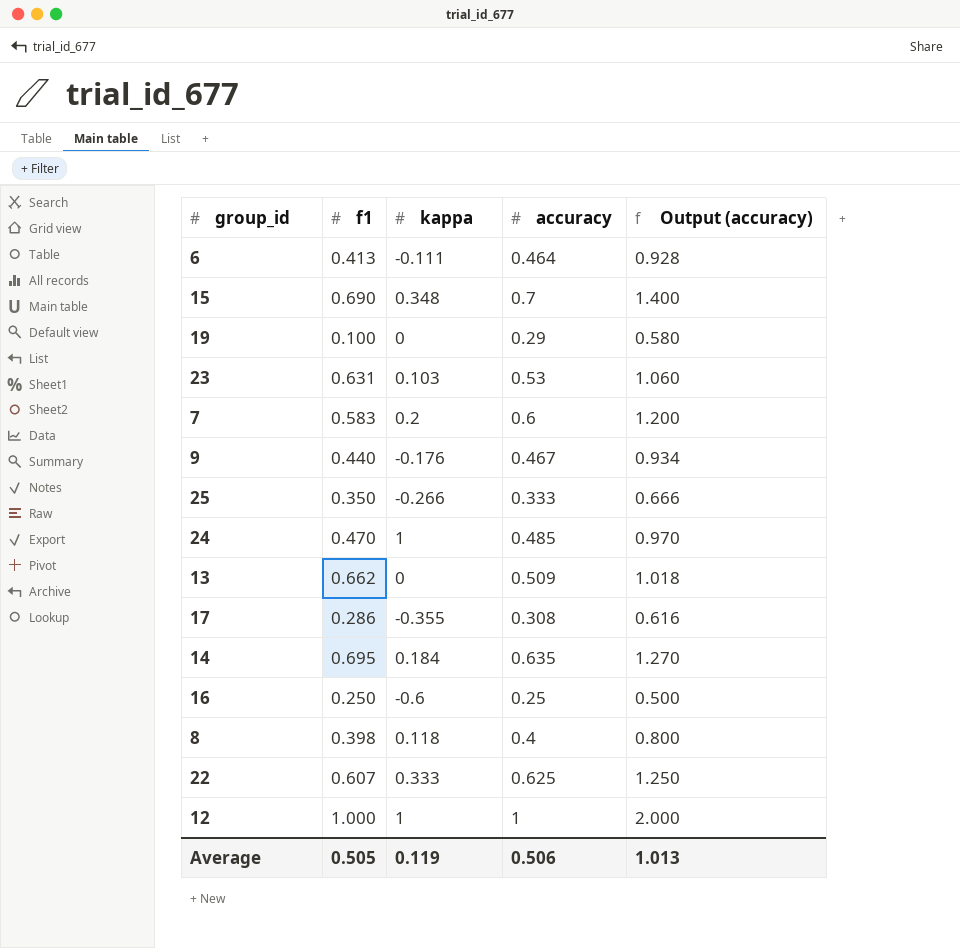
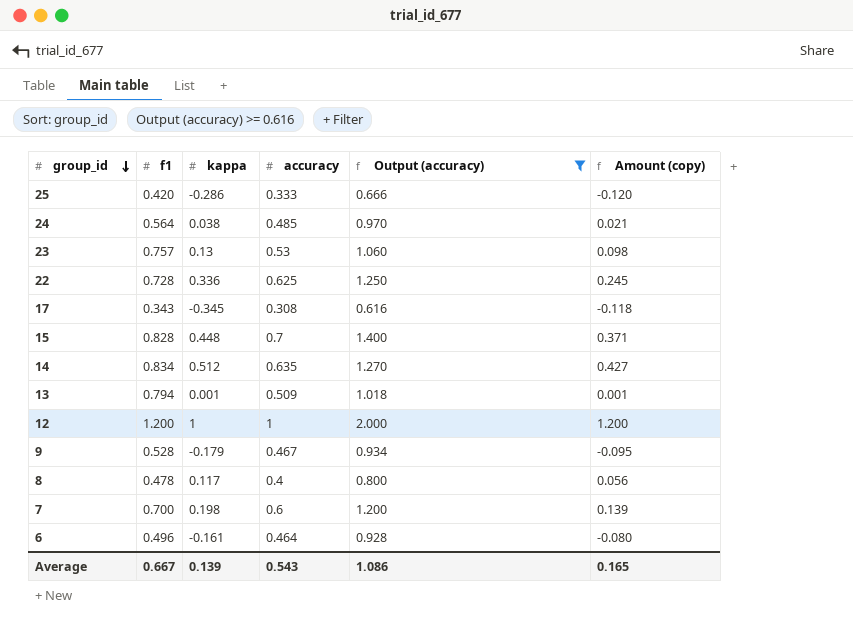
filter: none -> Output (accuracy) >= 0.616
row order: none -> group_id descending
column Amount (copy) | formula: none -> [f1] * [kappa]
25 | f1: 0.350 -> 0.420
25 | kappa: -0.266 -> -0.286
24 | f1: 0.470 -> 0.564
24 | kappa: 1 -> 0.038
23 | f1: 0.631 -> 0.757
23 | kappa: 0.103 -> 0.13
22 | f1: 0.607 -> 0.728
22 | kappa: 0.333 -> 0.336
17 | f1: 0.286 -> 0.343
17 | kappa: -0.355 -> -0.345
15 | f1: 0.690 -> 0.828
15 | kappa: 0.348 -> 0.448
14 | f1: 0.695 -> 0.834
14 | kappa: 0.184 -> 0.512
13 | f1: 0.662 -> 0.794
13 | kappa: 0 -> 0.001
12 | f1: 1.000 -> 1.200
9 | f1: 0.440 -> 0.528
9 | kappa: -0.176 -> -0.179
8 | f1: 0.398 -> 0.478
8 | kappa: 0.118 -> 0.117
7 | f1: 0.583 -> 0.700
7 | kappa: 0.2 -> 0.198
6 | f1: 0.413 -> 0.496
6 | kappa: -0.111 -> -0.161
Average | f1: 0.505 -> 0.667
Average | kappa: 0.119 -> 0.139
Average | accuracy: 0.506 -> 0.543
Average | Output (accuracy): 1.013 -> 1.086

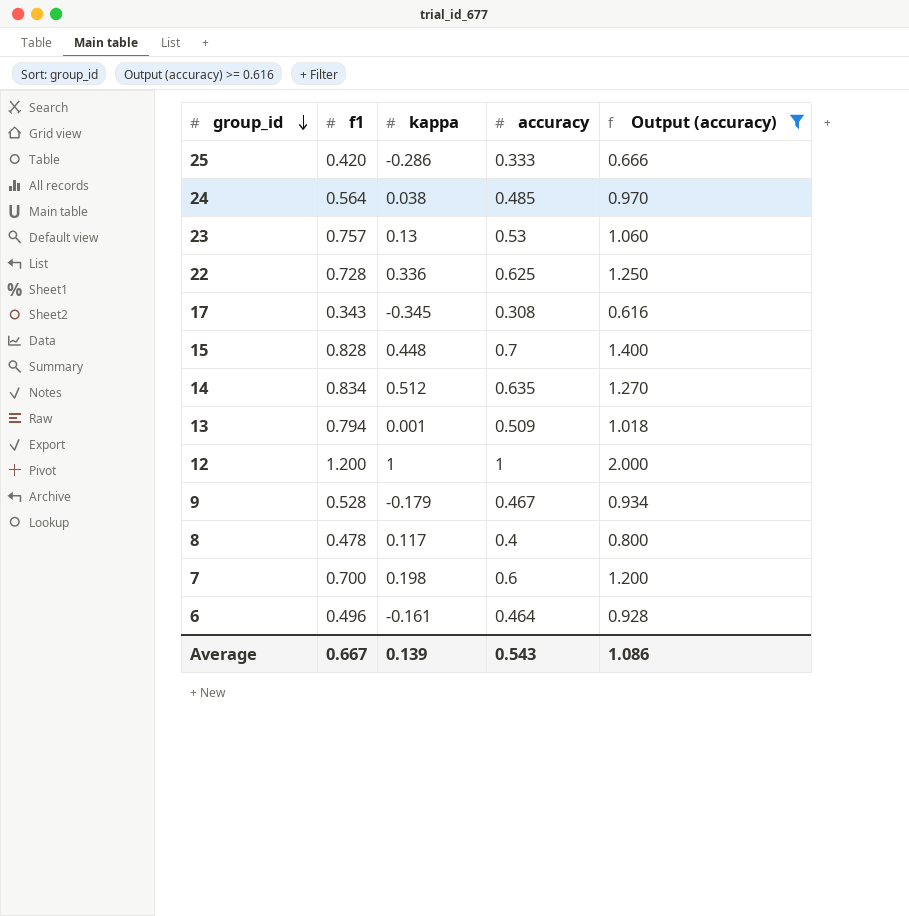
column Amount (copy) | formula: [f1] * [kappa] -> none

